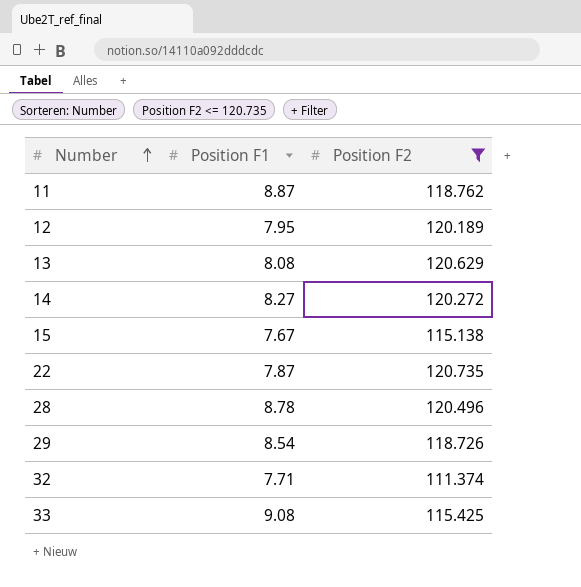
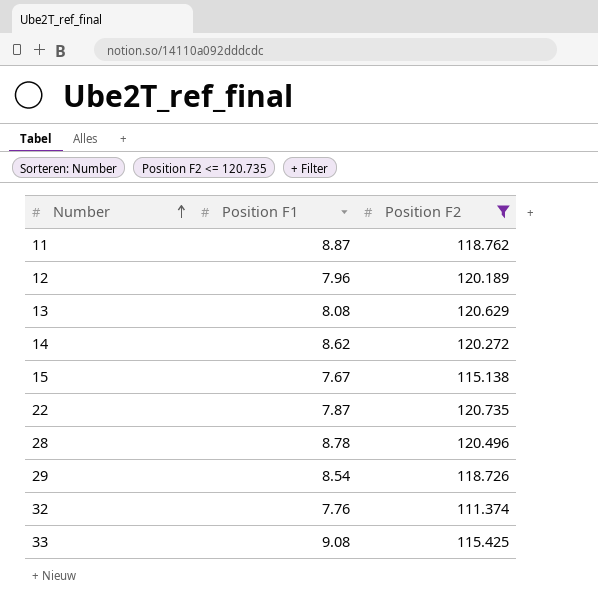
12 | Position F1: 7.95 -> 7.96
14 | Position F1: 8.27 -> 8.62
32 | Position F1: 7.71 -> 7.76

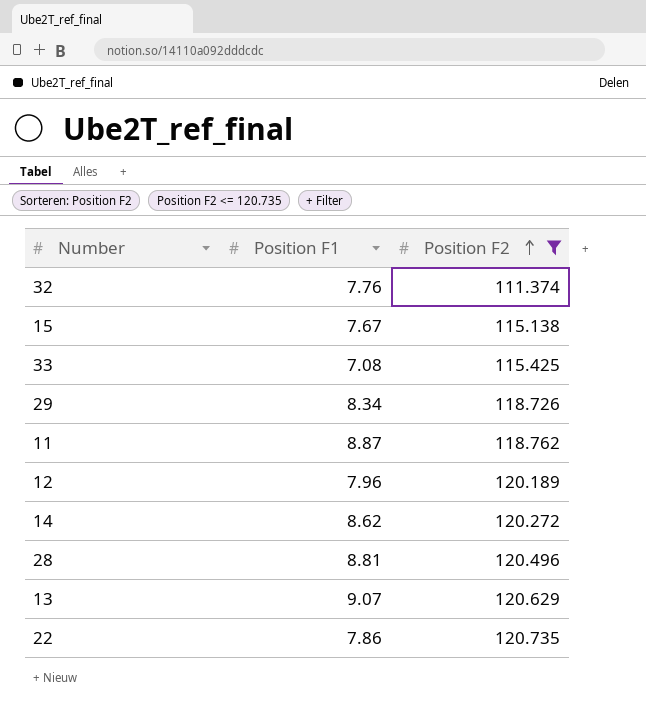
row order: Number ascending -> Position F2 ascending
33 | Position F1: 9.08 -> 7.08
29 | Position F1: 8.54 -> 8.34
28 | Position F1: 8.78 -> 8.81
13 | Position F1: 8.08 -> 9.07
22 | Position F1: 7.87 -> 7.86

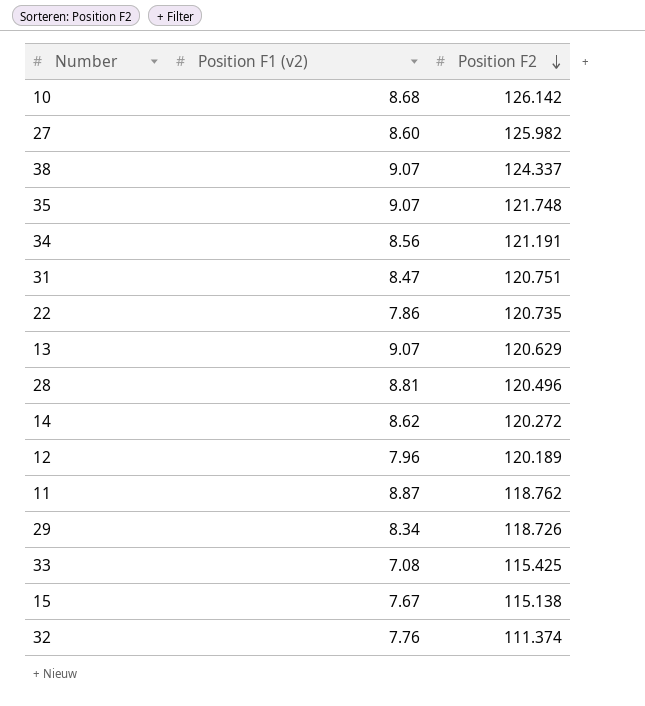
filter: Position F2 <= 120.735 -> none
row order: Position F2 ascending -> Position F2 descending
column name: Position F1 -> Position F1 (v2)

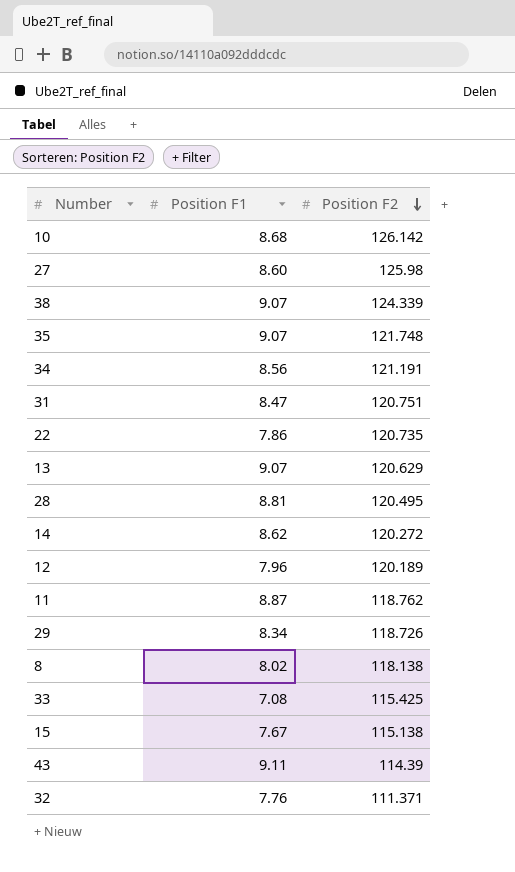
column name: Position F1 (v2) -> Position F1
27 | Position F2: 125.982 -> 125.98
38 | Position F2: 124.337 -> 124.339
28 | Position F2: 120.496 -> 120.495
row 8: none -> 8.02 | 118.138
row 43: none -> 9.11 | 114.39
32 | Position F2: 111.374 -> 111.371

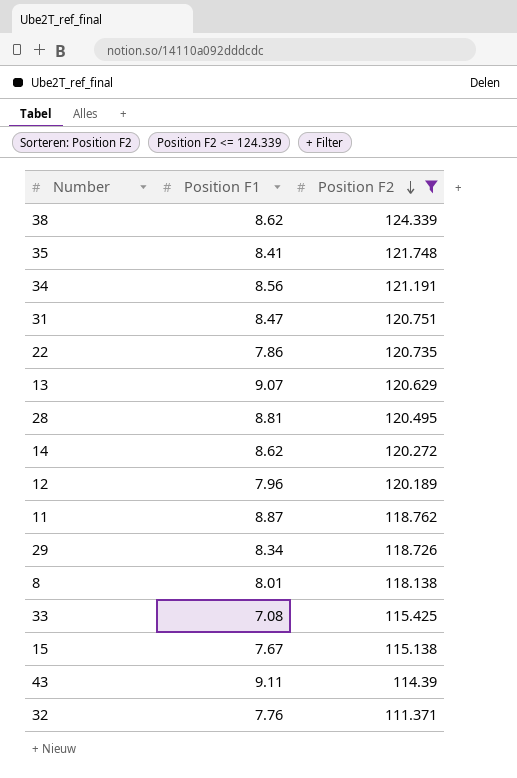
filter: none -> Position F2 <= 124.339
38 | Position F1: 9.07 -> 8.62
35 | Position F1: 9.07 -> 8.41
8 | Position F1: 8.02 -> 8.01

